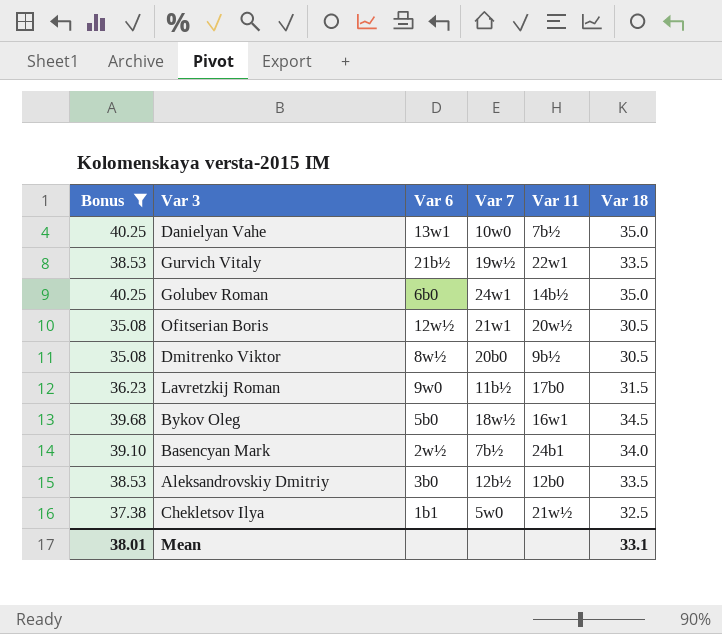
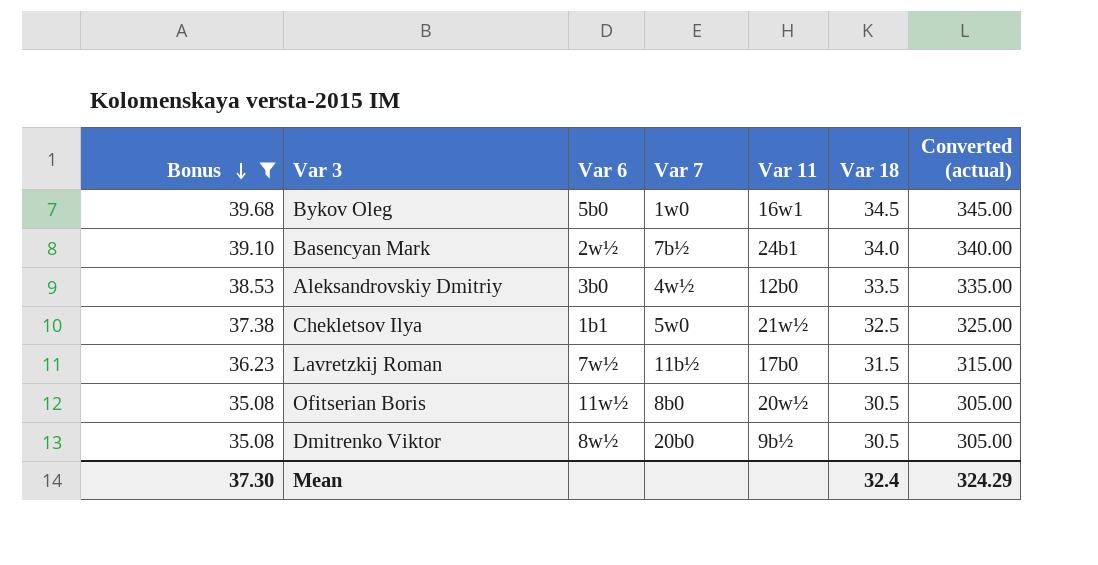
row order: none -> Bonus descending
column Converted (actual) | formula: none -> [Var 18] * 10
row Danielyan Vahe: 40.25 | 13w1 | 10w0 | 7b½ | 35.0 -> none
row Gurvich Vitaly: 38.53 | 21b½ | 19w½ | 22w1 | 33.5 -> none
row Golubev Roman: 40.25 | 6b0 | 24w1 | 14b½ | 35.0 -> none
Bykov Oleg | Var 7: 18w½ -> 1w0
Aleksandrovskiy Dmitriy | Var 7: 12b½ -> 4w½
Lavretzkij Roman | Var 6: 9w0 -> 7w½
Ofitserian Boris | Var 6: 12w½ -> 11w½
Ofitserian Boris | Var 7: 21w1 -> 8b0
Mean | Bonus: 38.01 -> 37.30
Mean | Var 18: 33.1 -> 32.4

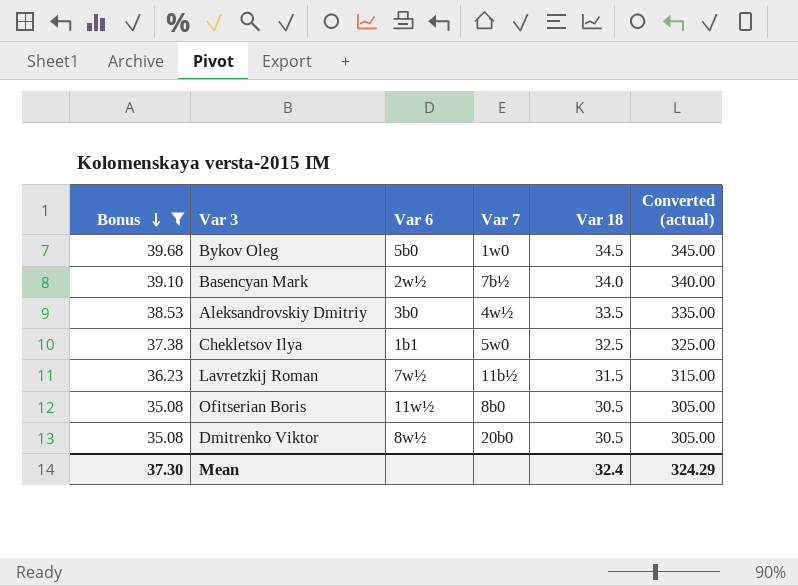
column Var 11 | position: 5 -> none

